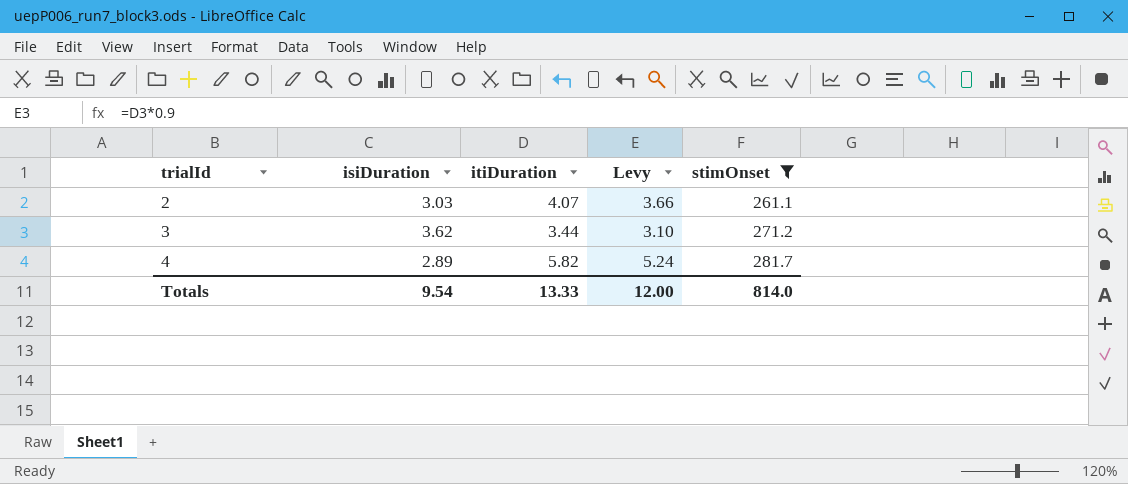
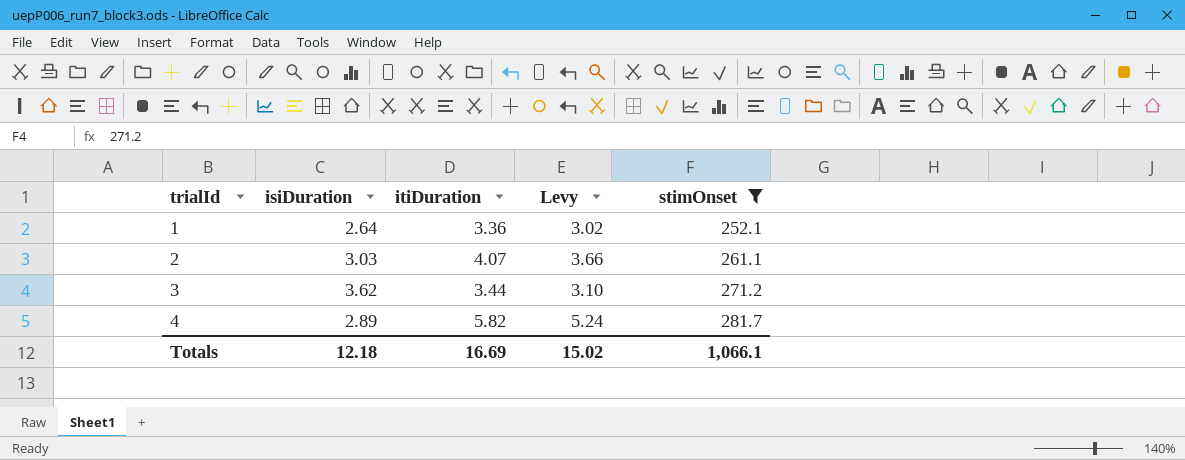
row 1: none -> 2.64 | 3.36 | 3.02 | 252.1
Totals | isiDuration: 9.54 -> 12.18
Totals | itiDuration: 13.33 -> 16.69
Totals | Levy: 12.00 -> 15.02
Totals | stimOnset: 814.0 -> 1,066.1

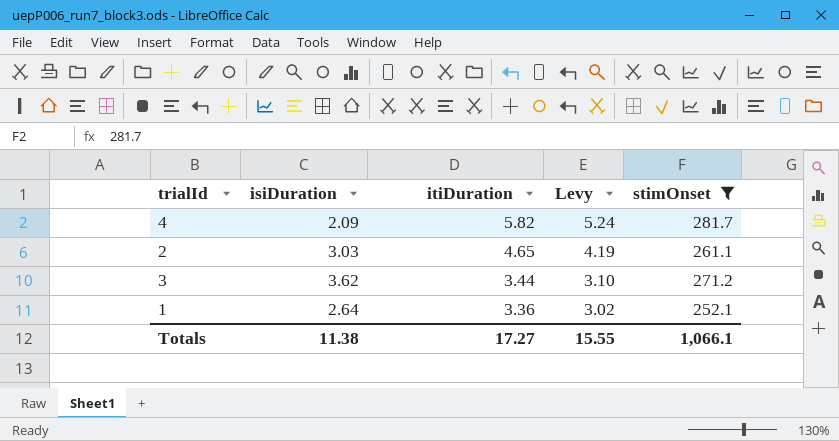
row order: trialId ascending -> itiDuration descending
4 | isiDuration: 2.89 -> 2.09
2 | itiDuration: 4.07 -> 4.65
2 | Levy: 3.66 -> 4.19
Totals | isiDuration: 12.18 -> 11.38
Totals | itiDuration: 16.69 -> 17.27
Totals | Levy: 15.02 -> 15.55

